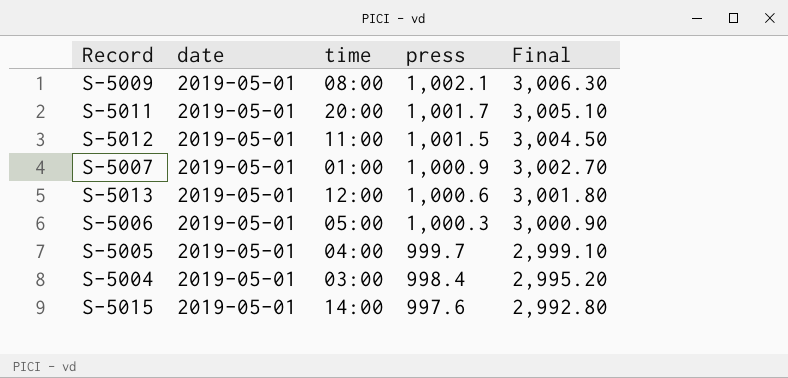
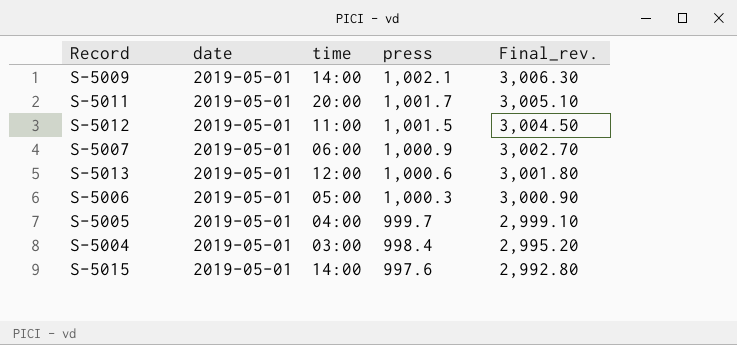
column name: Final -> Final_rev.
S-5009 | time: 08:00 -> 14:00
S-5007 | time: 01:00 -> 06:00

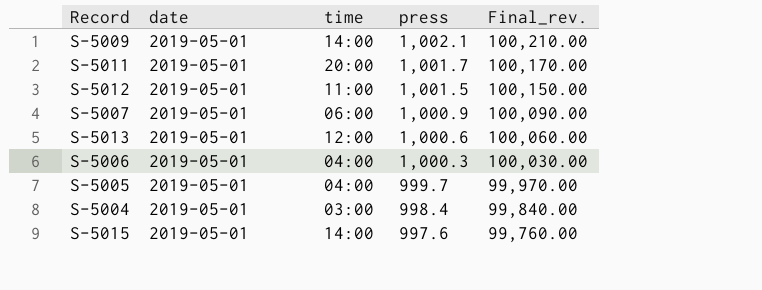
column Final_rev. | formula: [press] * 3 -> [press] * 100
S-5006 | time: 05:00 -> 04:00

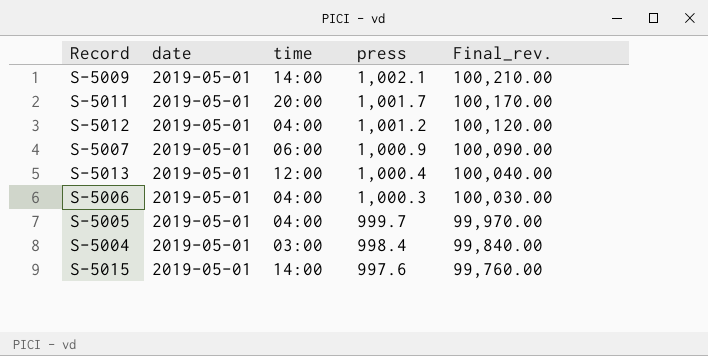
S-5012 | time: 11:00 -> 04:00
S-5012 | press: 1,001.5 -> 1,001.2
S-5012 | Final_rev.: 100,150.00 -> 100,120.00
S-5013 | press: 1,000.6 -> 1,000.4
S-5013 | Final_rev.: 100,060.00 -> 100,040.00

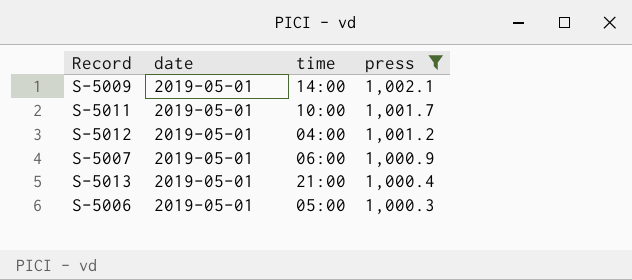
filter: none -> press >= 1,000.3
column Final_rev. | formula: [press] * 100 -> none
S-5011 | time: 20:00 -> 10:00
S-5013 | time: 12:00 -> 21:00
S-5006 | time: 04:00 -> 05:00

